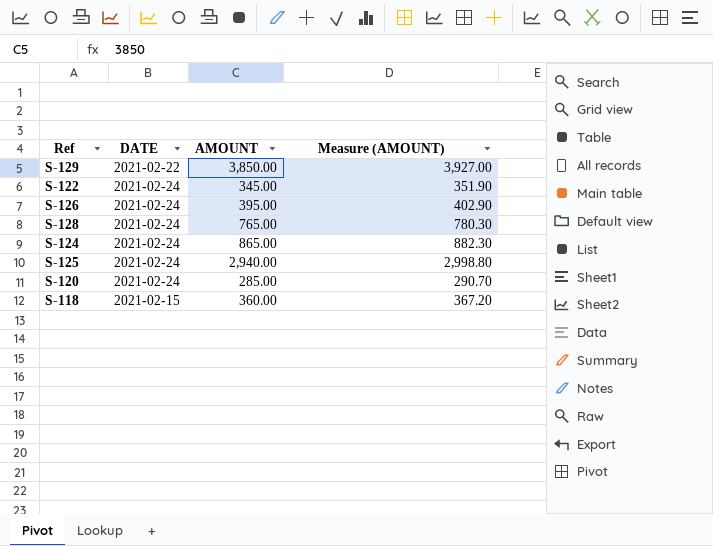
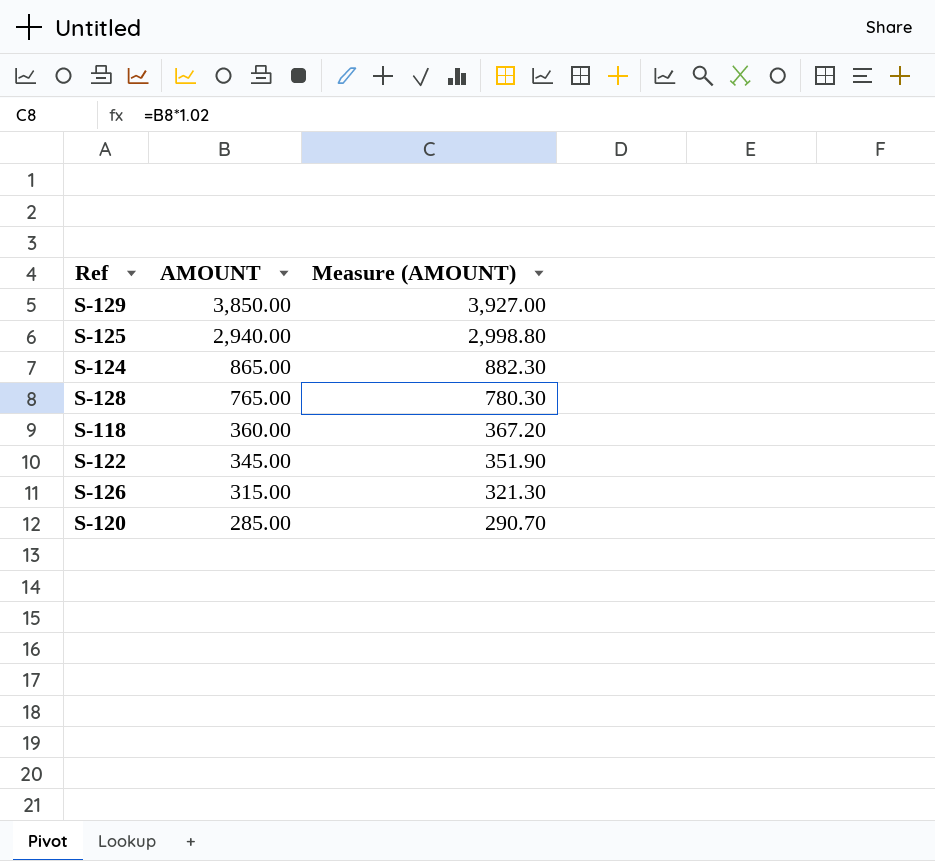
row order: none -> AMOUNT descending
column DATE | position: 2 -> none
S-126 | AMOUNT: 395.00 -> 315.00
S-126 | Measure (AMOUNT): 402.90 -> 321.30

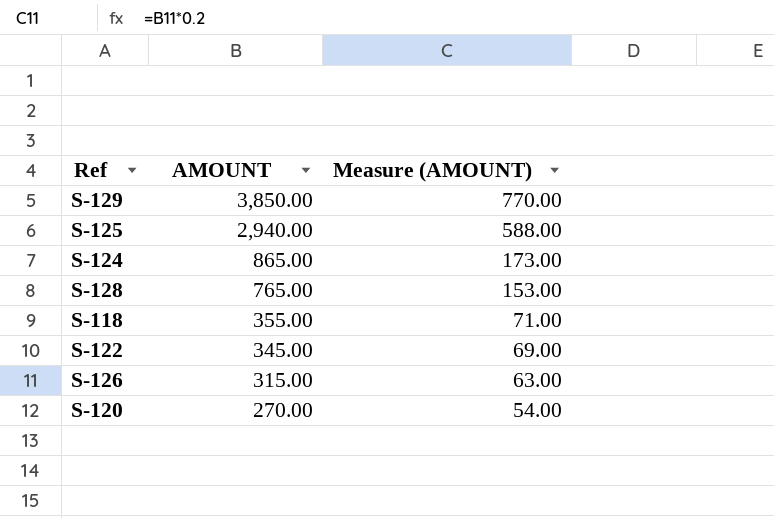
column Measure (AMOUNT) | formula: [AMOUNT] * 1.02 -> [AMOUNT] * 0.2
S-118 | AMOUNT: 360.00 -> 355.00
S-120 | AMOUNT: 285.00 -> 270.00

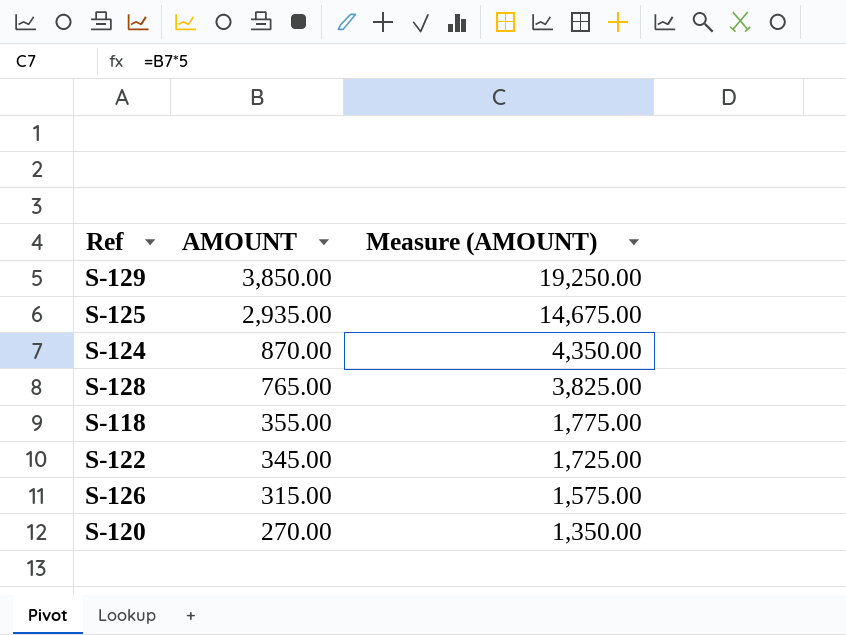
column Measure (AMOUNT) | formula: [AMOUNT] * 0.2 -> [AMOUNT] * 5
S-125 | AMOUNT: 2,940.00 -> 2,935.00
S-124 | AMOUNT: 865.00 -> 870.00

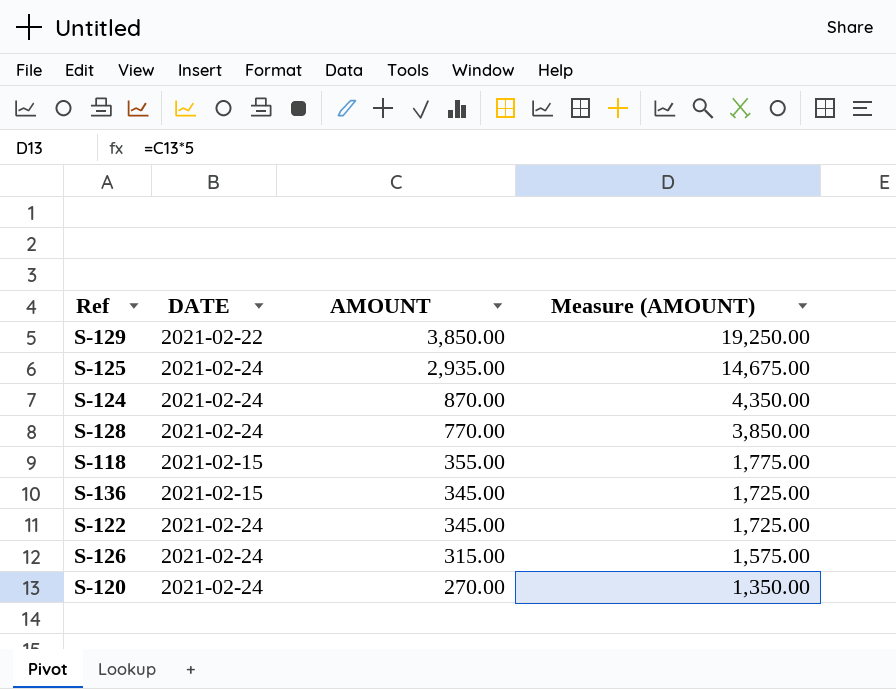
column DATE | position: none -> 2
S-128 | AMOUNT: 765.00 -> 770.00
S-128 | Measure (AMOUNT): 3,825.00 -> 3,850.00
row S-136: none -> 2021-02-15 | 345.00 | 1,725.00

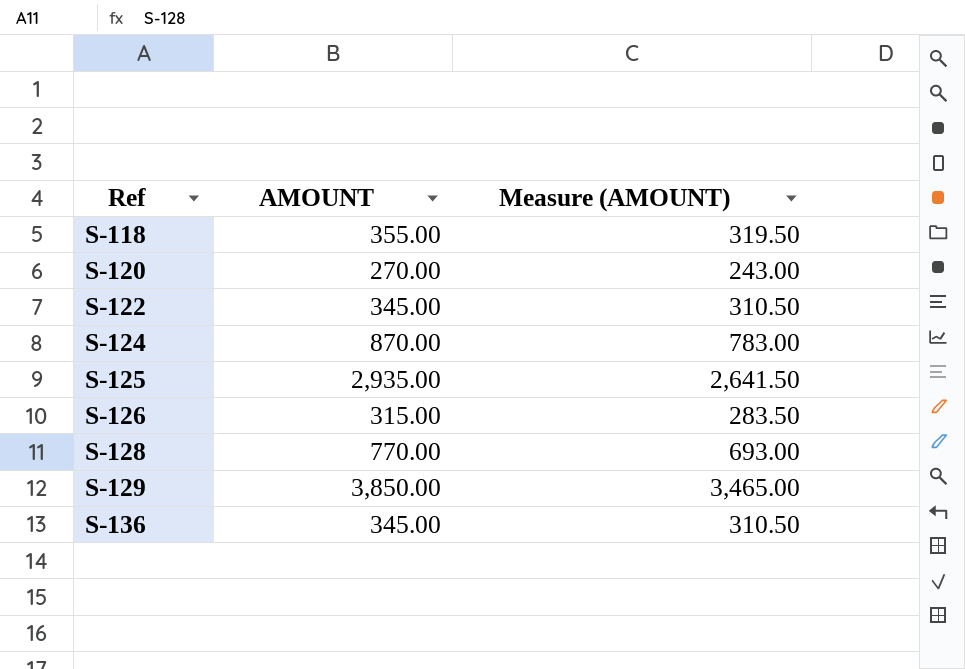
row order: AMOUNT descending -> Ref ascending
column DATE | position: 2 -> none
column Measure (AMOUNT) | formula: [AMOUNT] * 5 -> [AMOUNT] * 0.9

